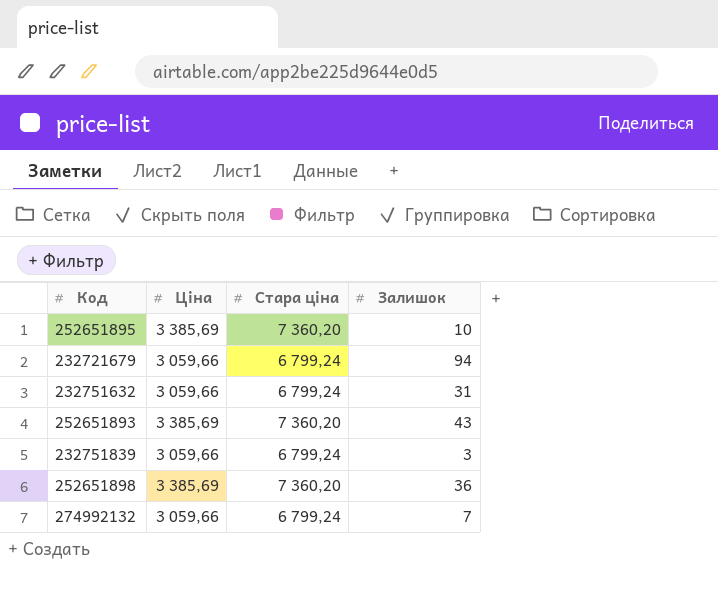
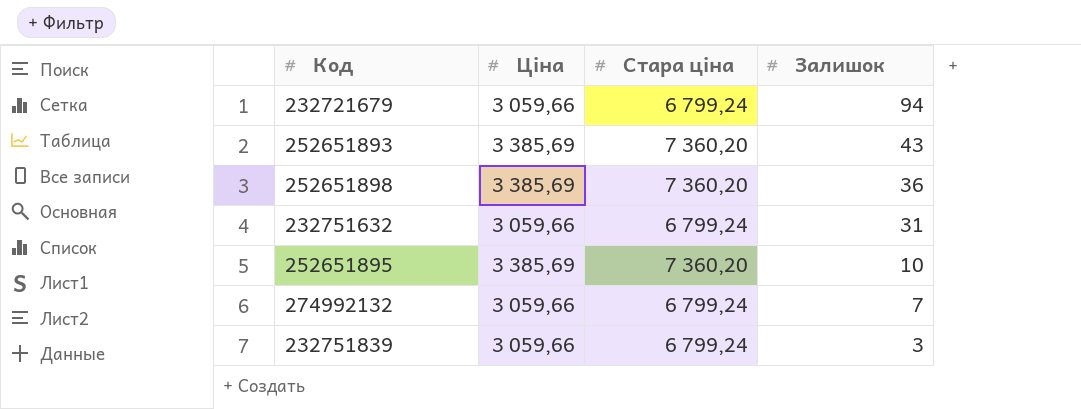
row order: none -> Залишок descending

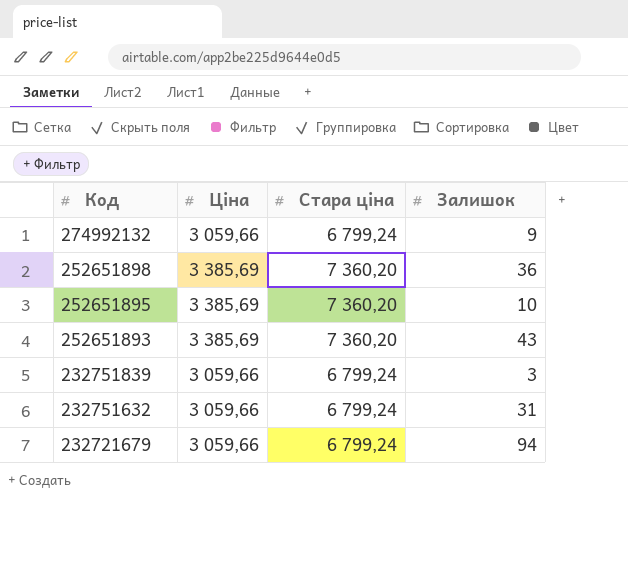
row order: Залишок descending -> Код descending
274992132 | Залишок: 7 -> 9

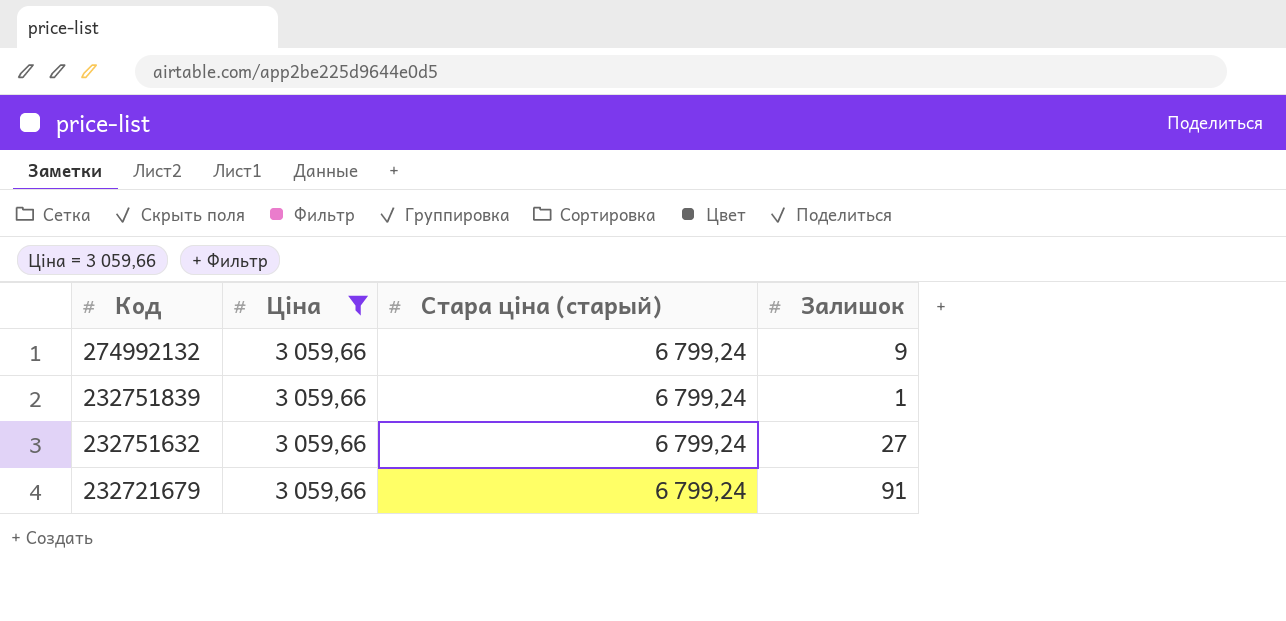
filter: none -> Ціна = 3 059,66
column name: Стара ціна -> Стара ціна (старый)
232751839 | Залишок: 3 -> 1
232751632 | Залишок: 31 -> 27
232721679 | Залишок: 94 -> 91

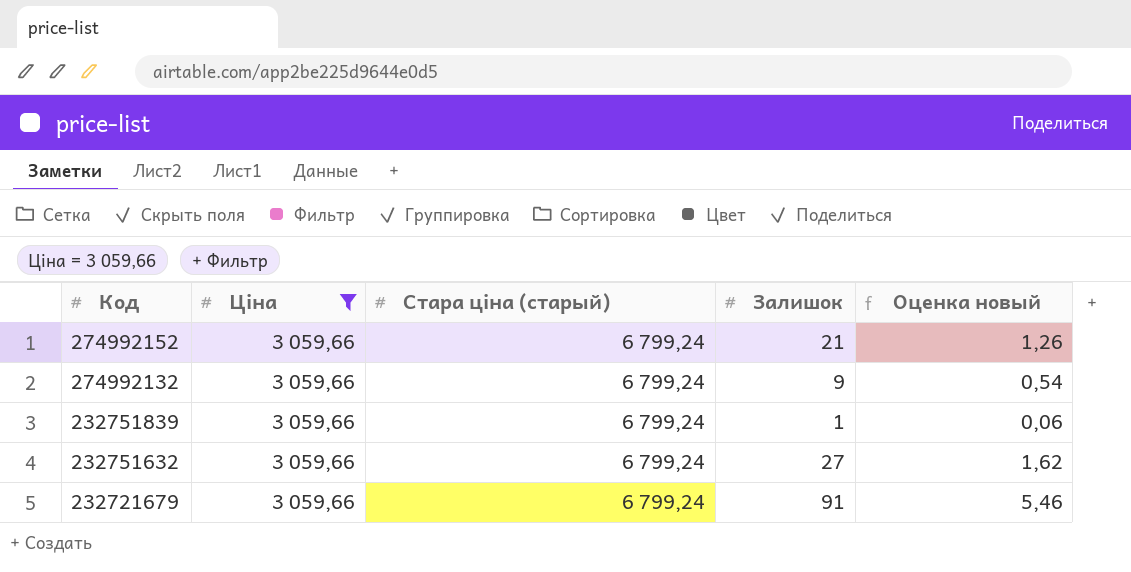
column Оценка новый | formula: none -> [Залишок] * 0,06
row 274992152: none -> 3 059,66 | 6 799,24 | 21 | 1,26

